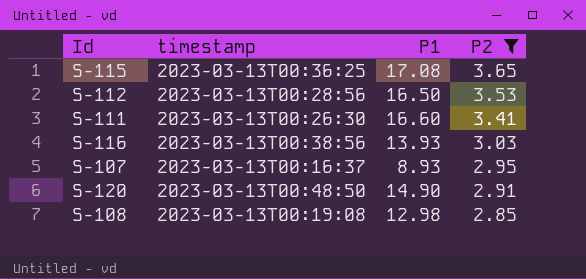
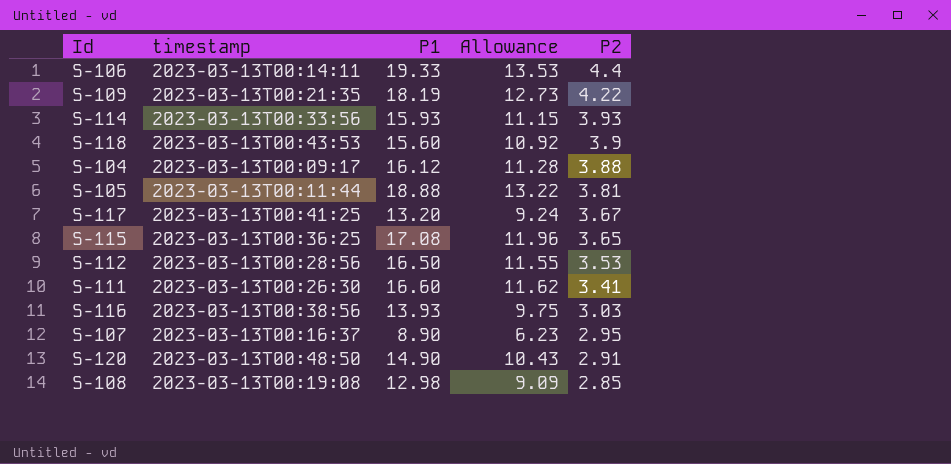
filter: P2 <= 3.65 -> none
column Allowance | formula: none -> [P1] * 0.7
S-107 | P1: 8.93 -> 8.90

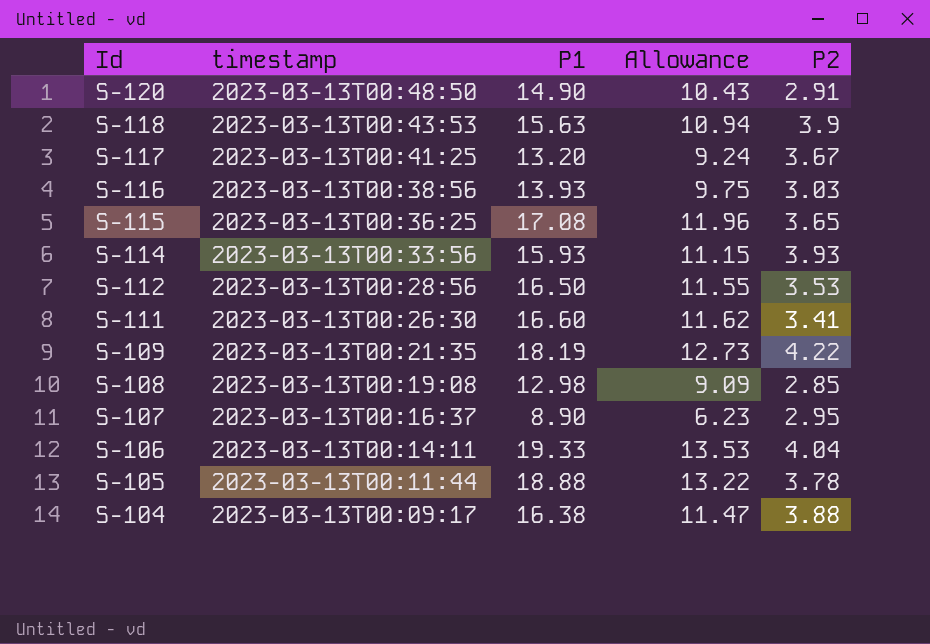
row order: P2 descending -> Id descending
S-118 | P1: 15.60 -> 15.63
S-118 | Allowance: 10.92 -> 10.94
S-106 | P2: 4.4 -> 4.04
S-105 | P2: 3.81 -> 3.78
S-104 | P1: 16.12 -> 16.38
S-104 | Allowance: 11.28 -> 11.47

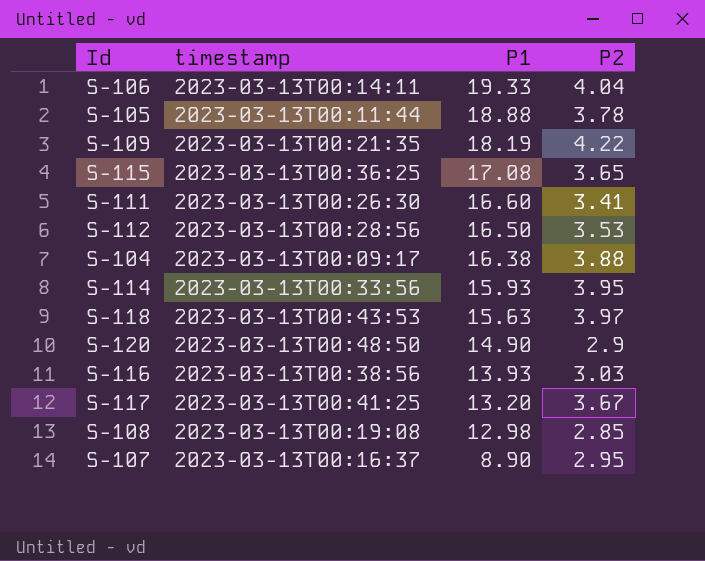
row order: Id descending -> P1 descending
column Allowance | formula: [P1] * 0.7 -> none
S-114 | P2: 3.93 -> 3.95
S-118 | P2: 3.9 -> 3.97
S-120 | P2: 2.91 -> 2.9

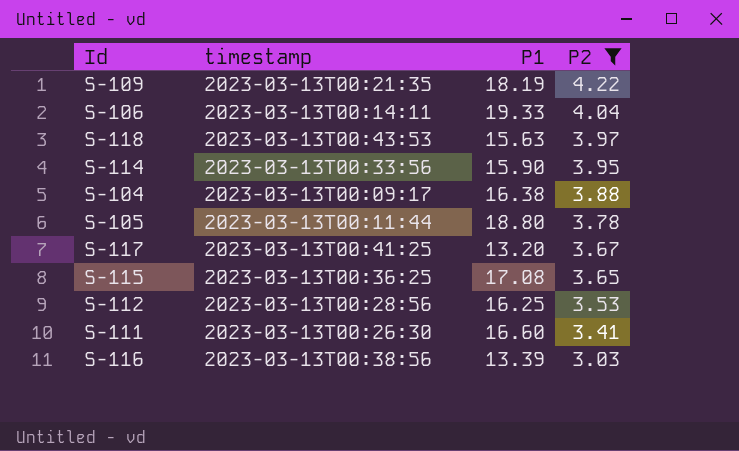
filter: none -> P2 >= 3.03
row order: P1 descending -> P2 descending
S-114 | P1: 15.93 -> 15.90
S-105 | P1: 18.88 -> 18.80
S-112 | P1: 16.50 -> 16.25
S-116 | P1: 13.93 -> 13.39

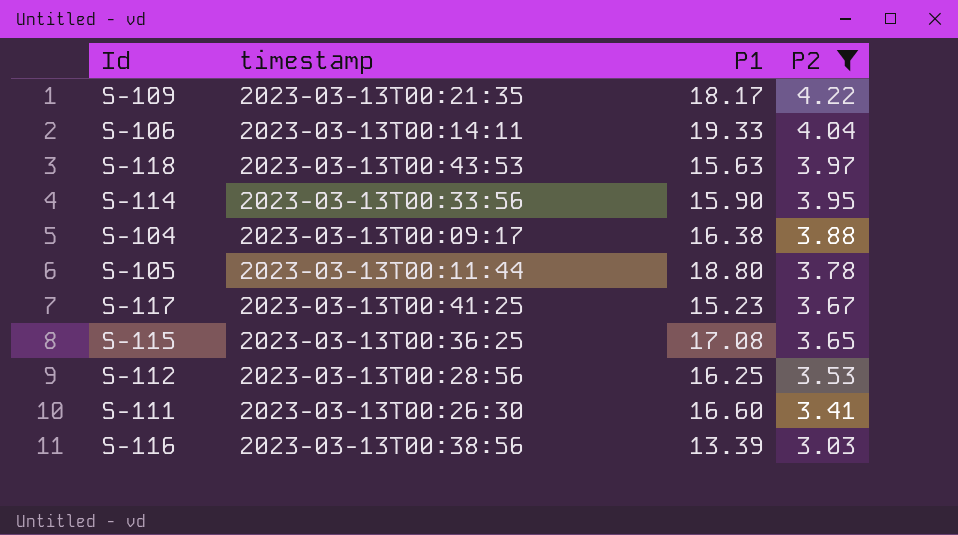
S-109 | P1: 18.19 -> 18.17
S-117 | P1: 13.20 -> 15.23

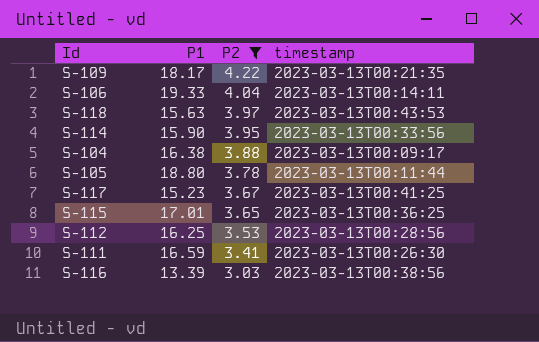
column timestamp | position: 2 -> 4
S-115 | P1: 17.08 -> 17.01
S-111 | P1: 16.60 -> 16.59

